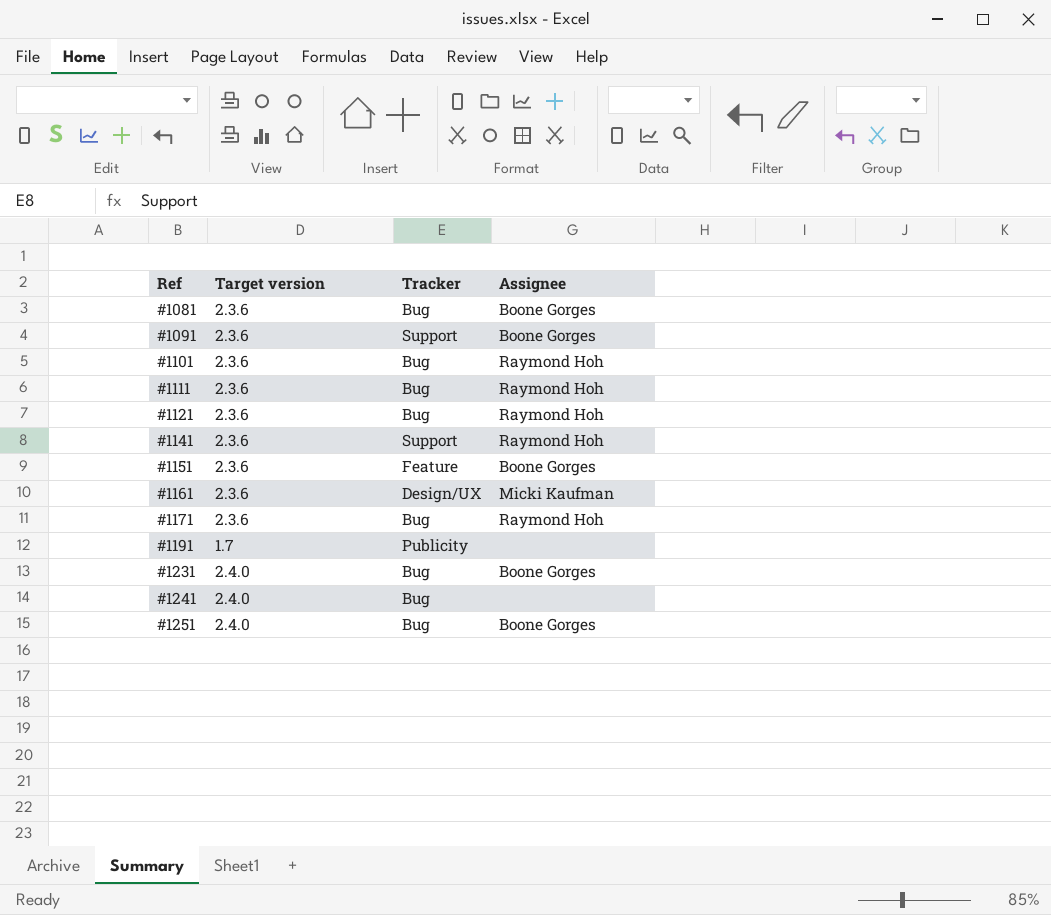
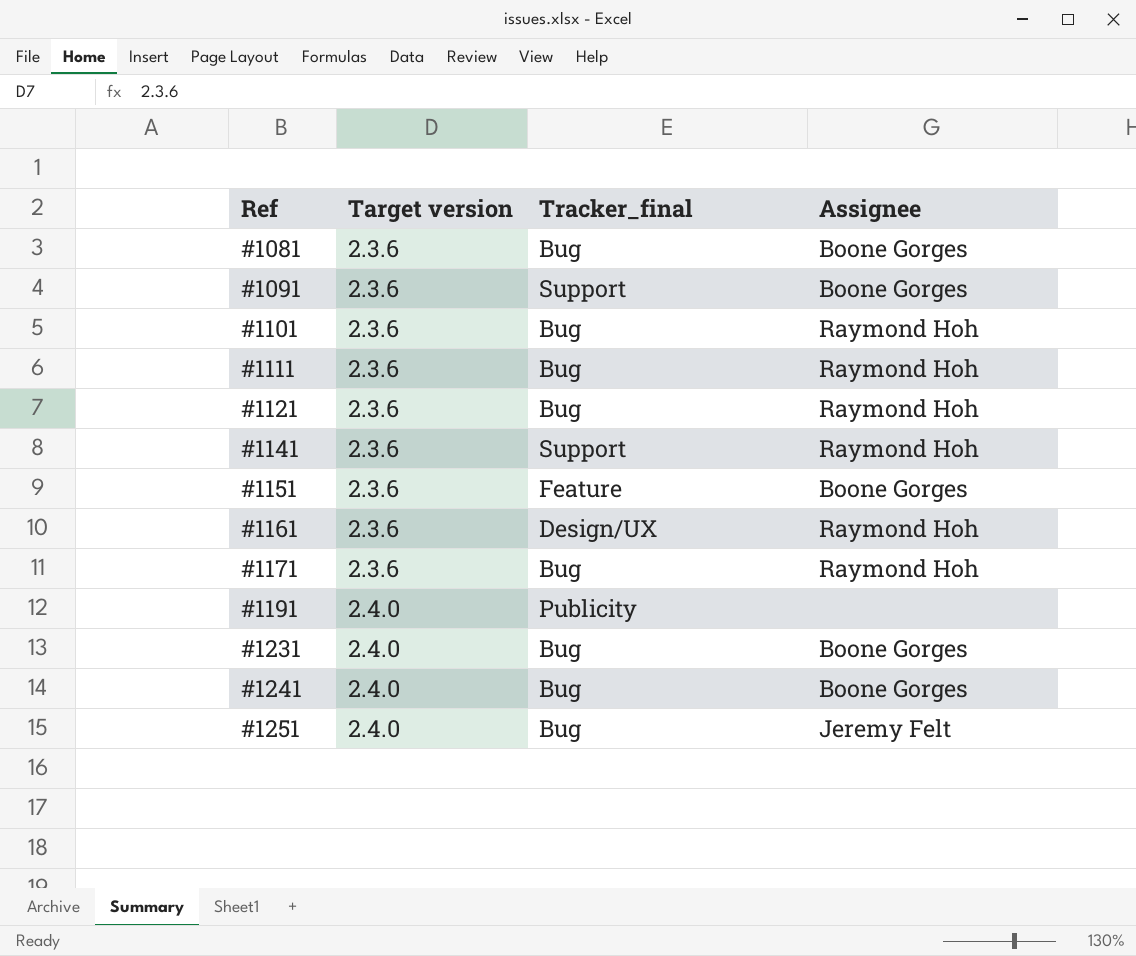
column name: Tracker -> Tracker_final
#1161 | Assignee: Micki Kaufman -> Raymond Hoh
#1191 | Target version: 1.7 -> 2.4.0
#1241 | Assignee: none -> Boone Gorges
#1251 | Assignee: Boone Gorges -> Jeremy Felt

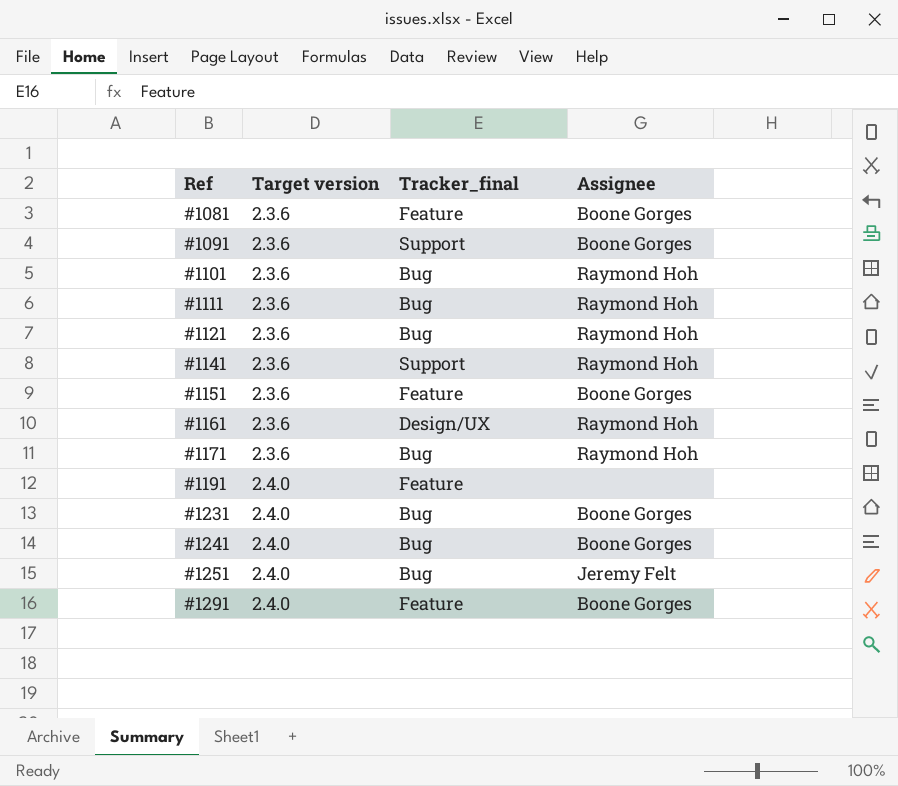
#1081 | Tracker_final: Bug -> Feature
#1191 | Tracker_final: Publicity -> Feature
row #1291: none -> 2.4.0 | Feature | Boone Gorges

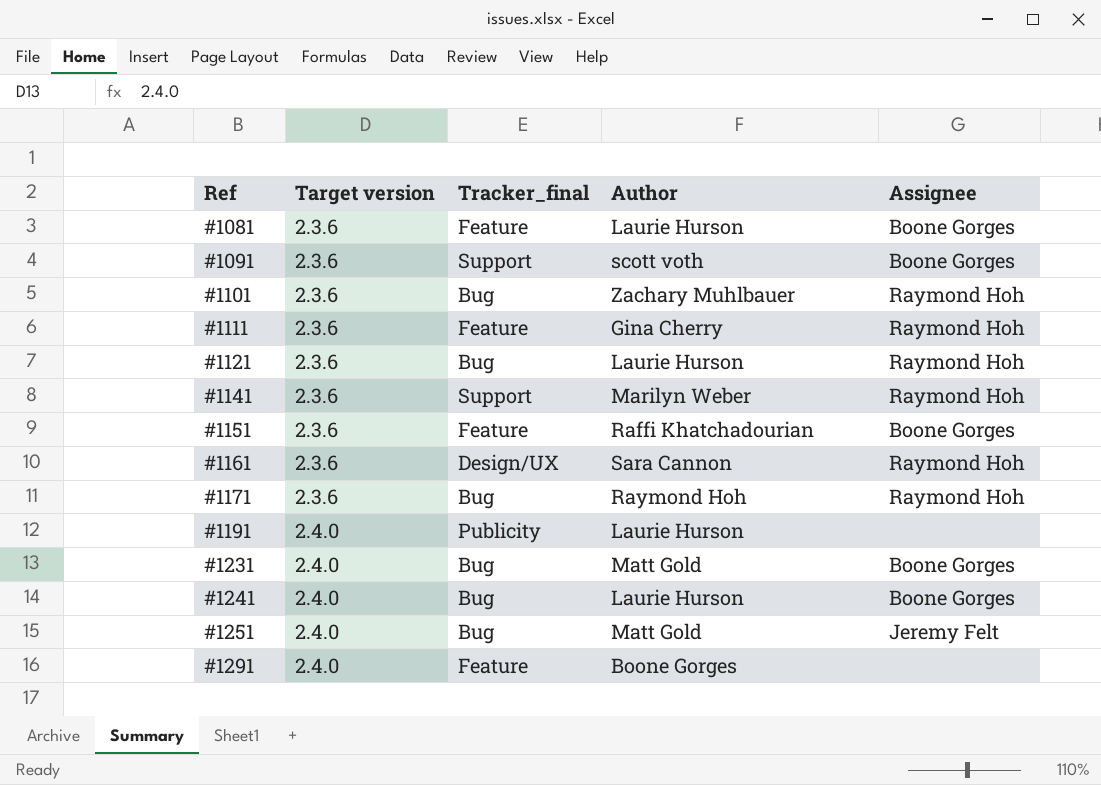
column Author | position: none -> 4
#1111 | Tracker_final: Bug -> Feature
#1191 | Tracker_final: Feature -> Publicity
#1291 | Assignee: Boone Gorges -> none

